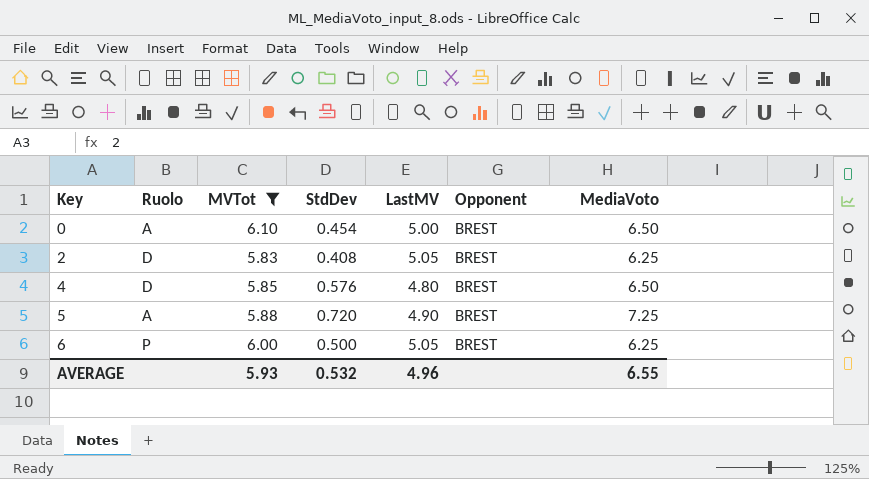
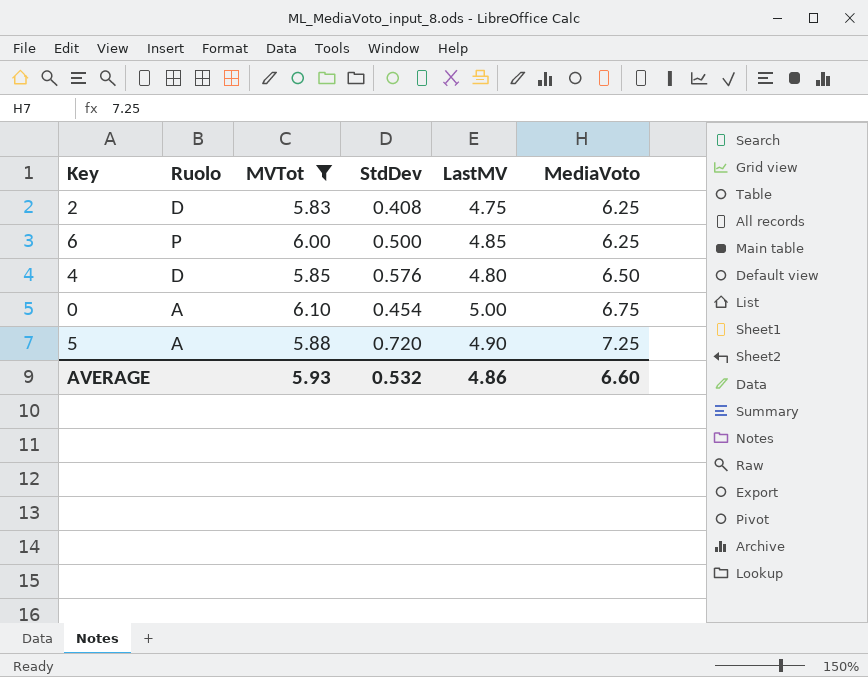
row order: Key ascending -> MediaVoto ascending
column Opponent | position: 6 -> none
2 | LastMV: 5.05 -> 4.75
6 | LastMV: 5.05 -> 4.85
0 | MediaVoto: 6.50 -> 6.75
AVERAGE | LastMV: 4.96 -> 4.86
AVERAGE | MediaVoto: 6.55 -> 6.60

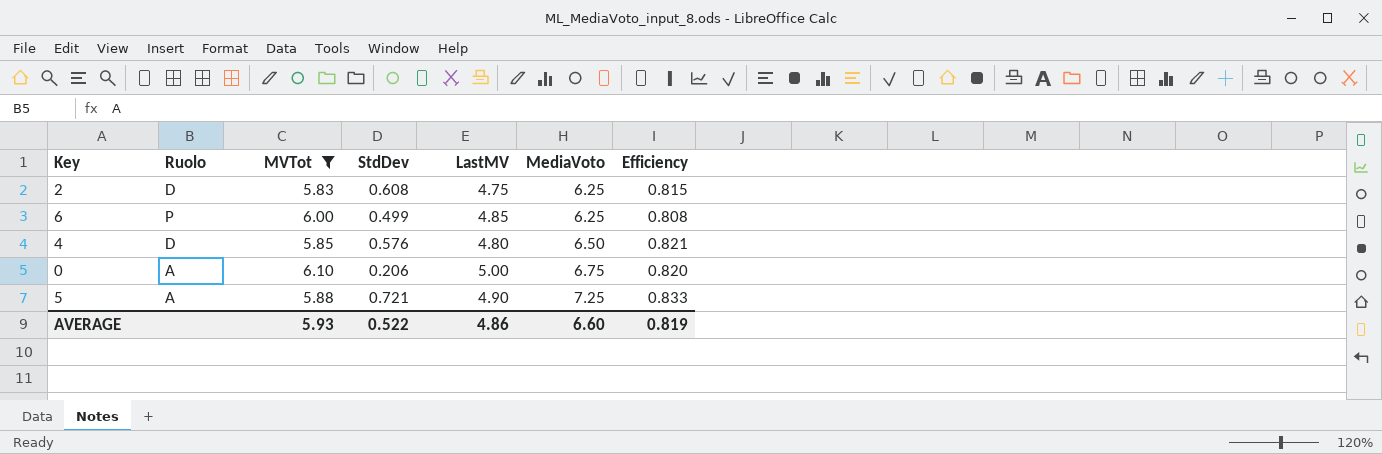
column Efficiency | formula: none -> [LastMV] / [MVTot]
2 | StdDev: 0.408 -> 0.608
6 | StdDev: 0.500 -> 0.499
0 | StdDev: 0.454 -> 0.206
5 | StdDev: 0.720 -> 0.721
AVERAGE | StdDev: 0.532 -> 0.522

